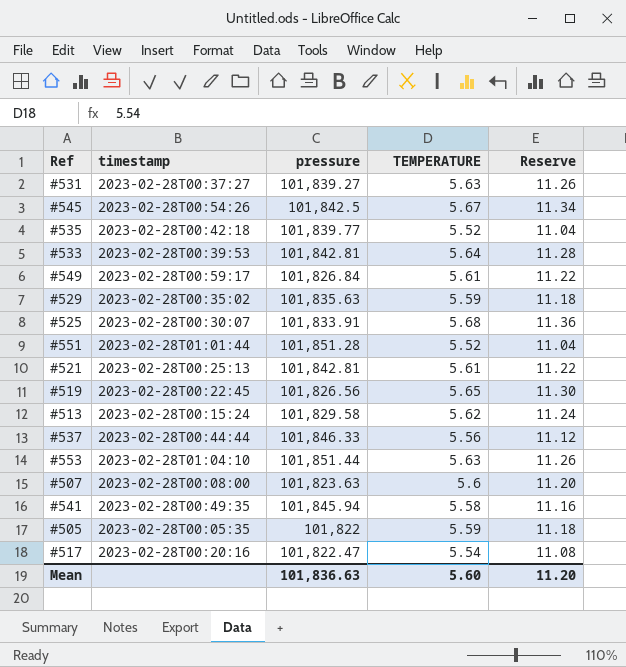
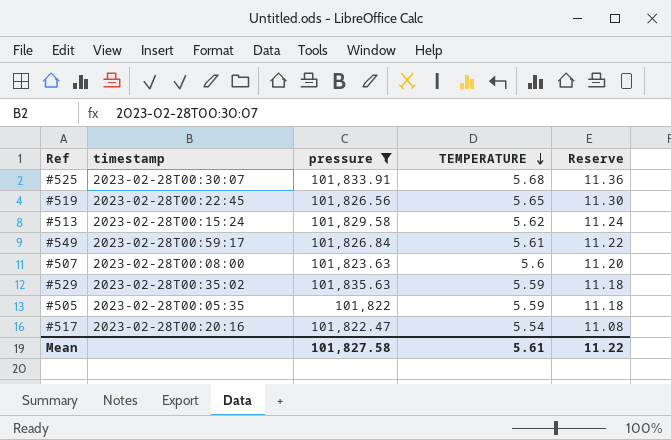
filter: none -> pressure <= 101,835.63
row order: none -> TEMPERATURE descending
Mean | pressure: 101,836.63 -> 101,827.58
Mean | TEMPERATURE: 5.60 -> 5.61
Mean | Reserve: 11.20 -> 11.22

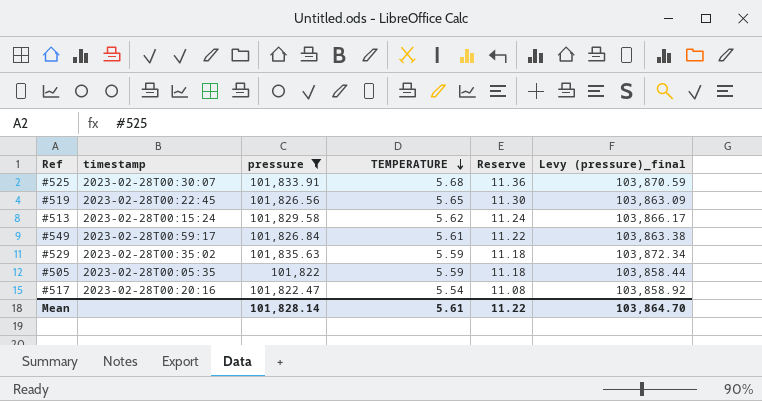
column Levy (pressure)_final | formula: none -> [pressure] * 1.02
row #507: 2023-02-28T00:08:00 | 101,823.63 | 5.6 | 11.20 -> none
Mean | pressure: 101,827.58 -> 101,828.14

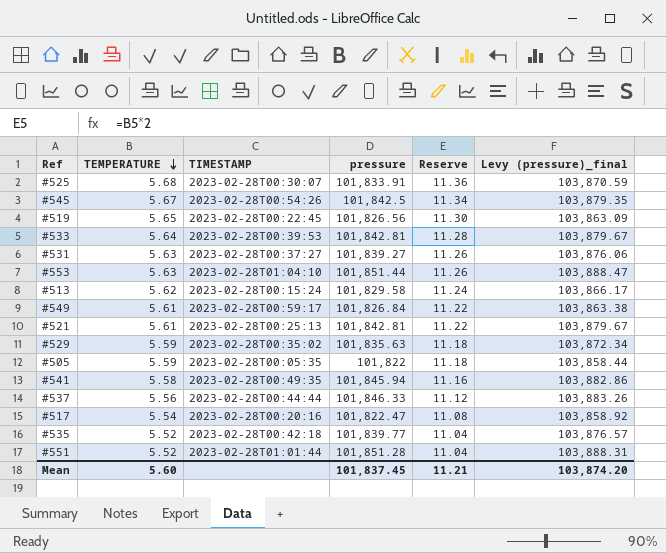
filter: pressure <= 101,835.63 -> none
column TEMPERATURE | position: 4 -> 2
column name: timestamp -> TIMESTAMP
Mean | TEMPERATURE: 5.61 -> 5.60
Mean | pressure: 101,828.14 -> 101,837.45
Mean | Reserve: 11.22 -> 11.21
Mean | Levy (pressure)_final: 103,864.70 -> 103,874.20

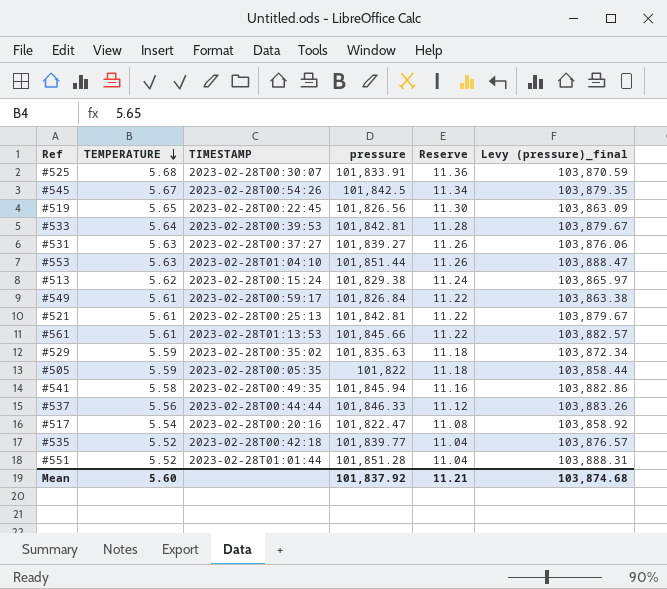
#513 | pressure: 101,829.58 -> 101,829.38
#513 | Levy (pressure)_final: 103,866.17 -> 103,865.97
row #561: none -> 5.61 | 2023-02-28T01:13:53 | 101,845.66 | 11.22 | 103,882.57
Mean | pressure: 101,837.45 -> 101,837.92
Mean | Levy (pressure)_final: 103,874.20 -> 103,874.68

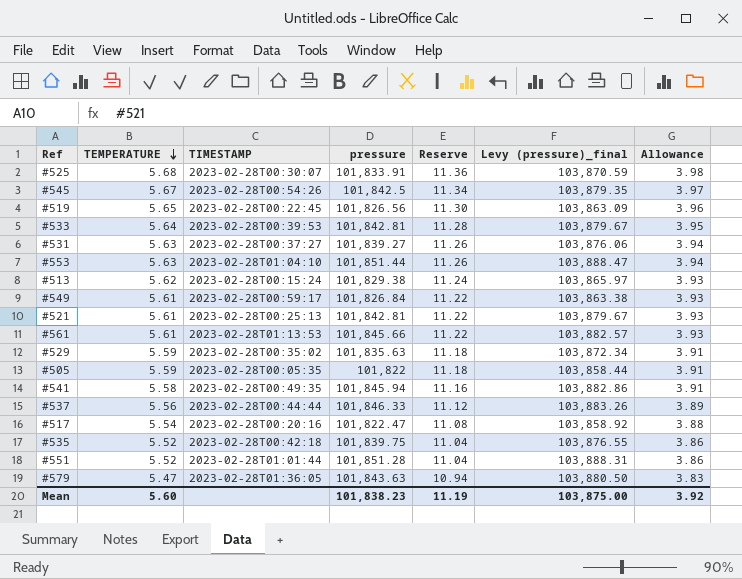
column Allowance | formula: none -> [TEMPERATURE] * 0.7
#535 | pressure: 101,839.77 -> 101,839.75
#535 | Levy (pressure)_final: 103,876.57 -> 103,876.55
row #579: none -> 5.47 | 2023-02-28T01:36:05 | 101,843.63 | 10.94 | 103,880.50 | 3.83
Mean | pressure: 101,837.92 -> 101,838.23
Mean | Reserve: 11.21 -> 11.19
Mean | Levy (pressure)_final: 103,874.68 -> 103,875.00

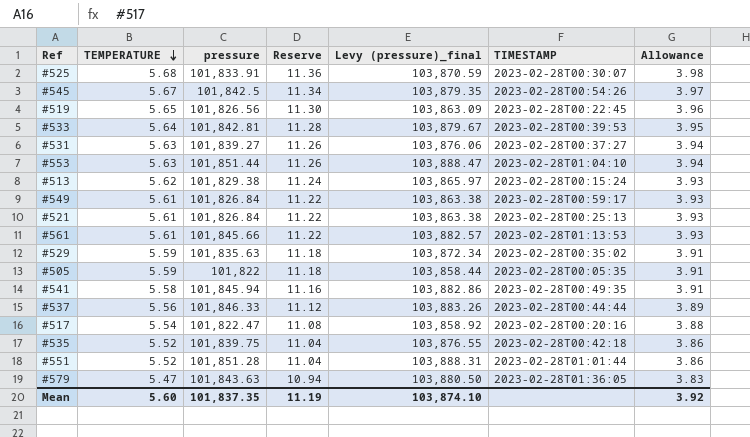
column TIMESTAMP | position: 3 -> 6
#521 | pressure: 101,842.81 -> 101,826.84
#521 | Levy (pressure)_final: 103,879.67 -> 103,863.38
Mean | pressure: 101,838.23 -> 101,837.35
Mean | Levy (pressure)_final: 103,875.00 -> 103,874.10

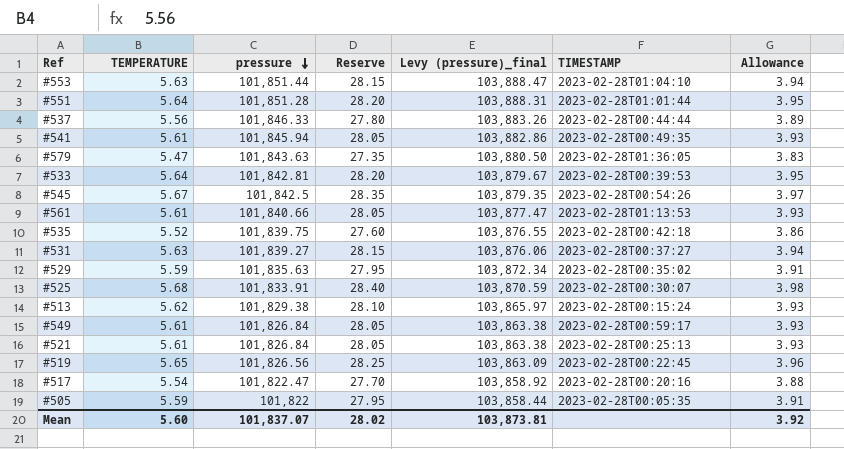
row order: TEMPERATURE descending -> pressure descending
column Reserve | formula: [TEMPERATURE] * 2 -> [TEMPERATURE] * 5
#551 | TEMPERATURE: 5.52 -> 5.64
#551 | Allowance: 3.86 -> 3.95
#541 | TEMPERATURE: 5.58 -> 5.61
#541 | Allowance: 3.91 -> 3.93
#561 | pressure: 101,845.66 -> 101,840.66
#561 | Levy (pressure)_final: 103,882.57 -> 103,877.47
Mean | pressure: 101,837.35 -> 101,837.07
Mean | Reserve: 11.19 -> 28.02
Mean | Levy (pressure)_final: 103,874.10 -> 103,873.81

